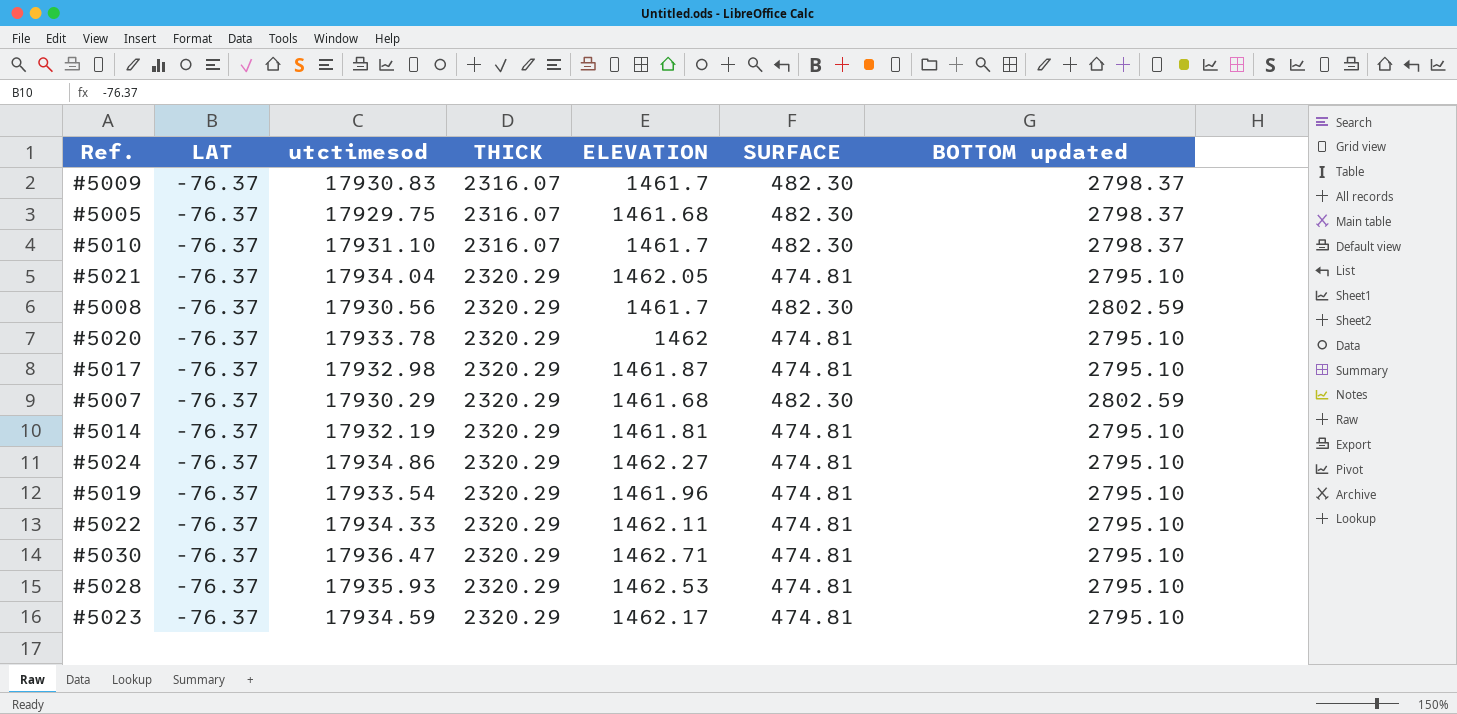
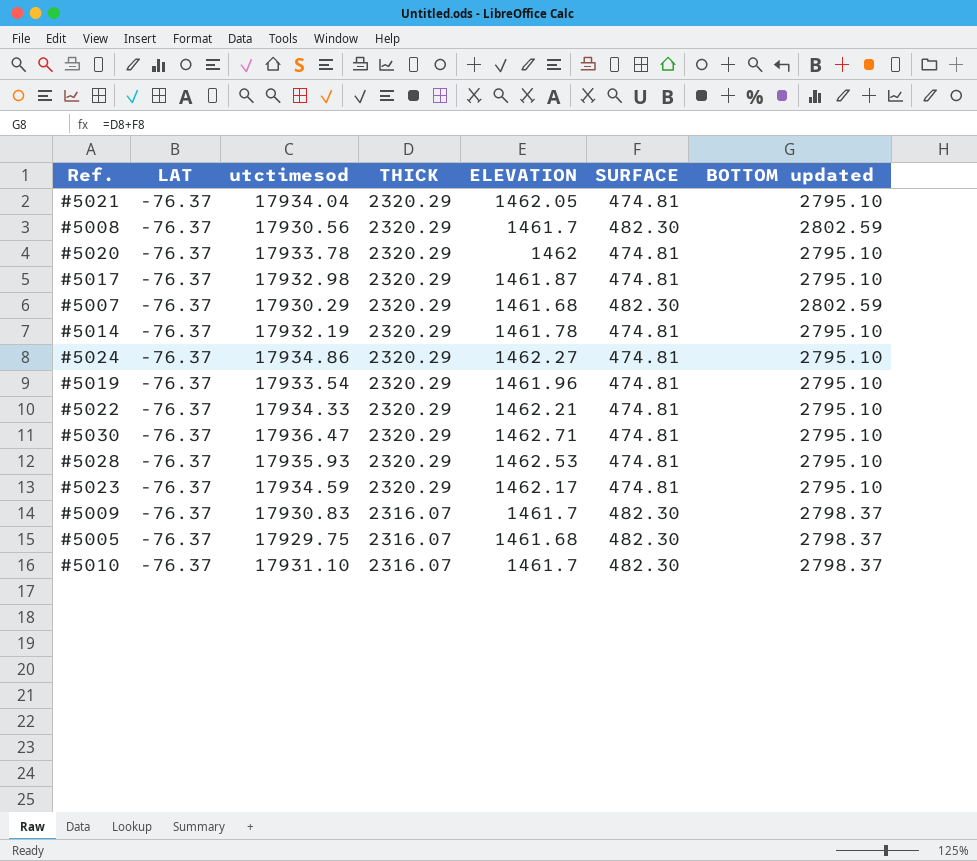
row order: THICK ascending -> THICK descending
#5014 | ELEVATION: 1461.81 -> 1461.78
#5022 | ELEVATION: 1462.11 -> 1462.21

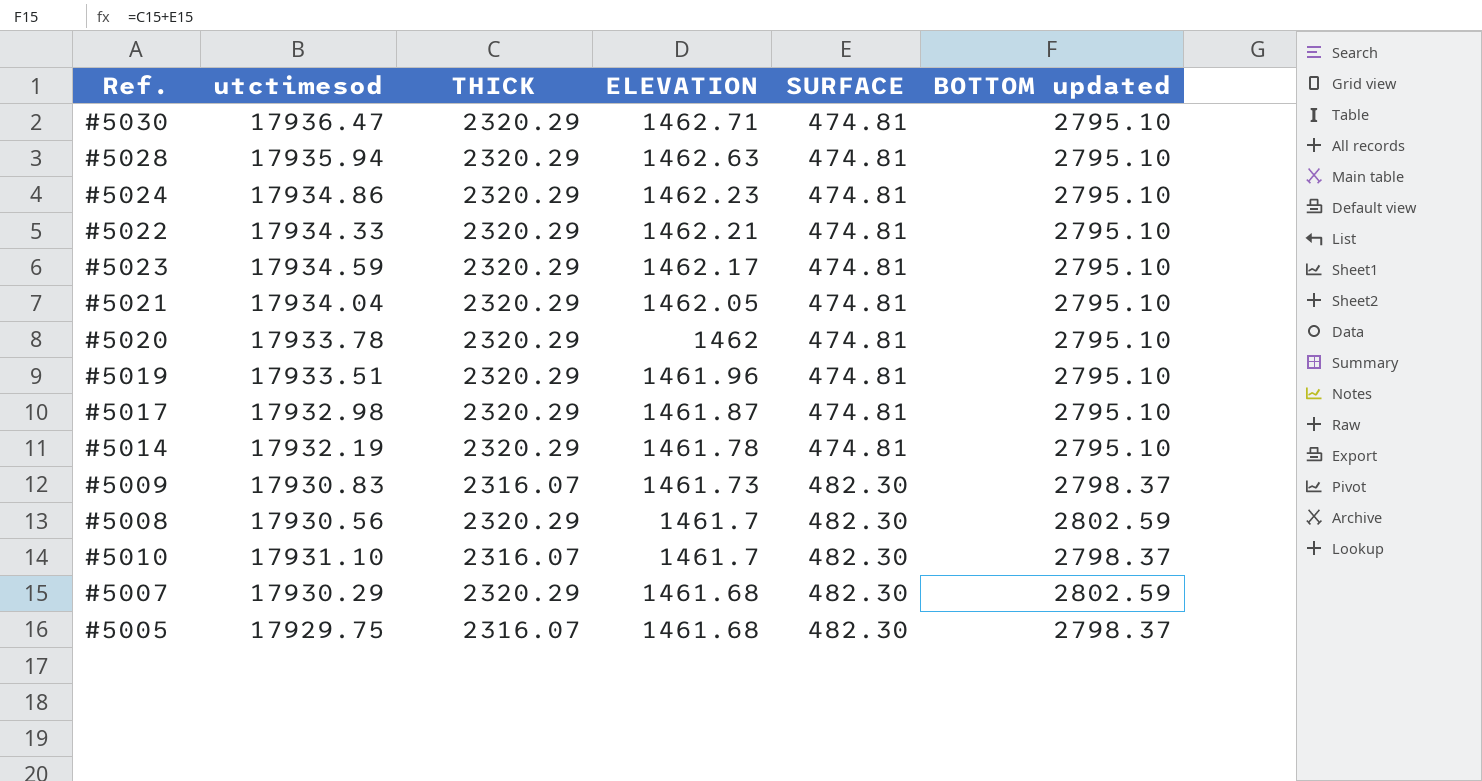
row order: THICK descending -> ELEVATION descending
column LAT | position: 2 -> none
#5028 | utctimesod: 17935.93 -> 17935.94
#5028 | ELEVATION: 1462.53 -> 1462.63
#5024 | ELEVATION: 1462.27 -> 1462.23
#5019 | utctimesod: 17933.54 -> 17933.51
#5009 | ELEVATION: 1461.7 -> 1461.73

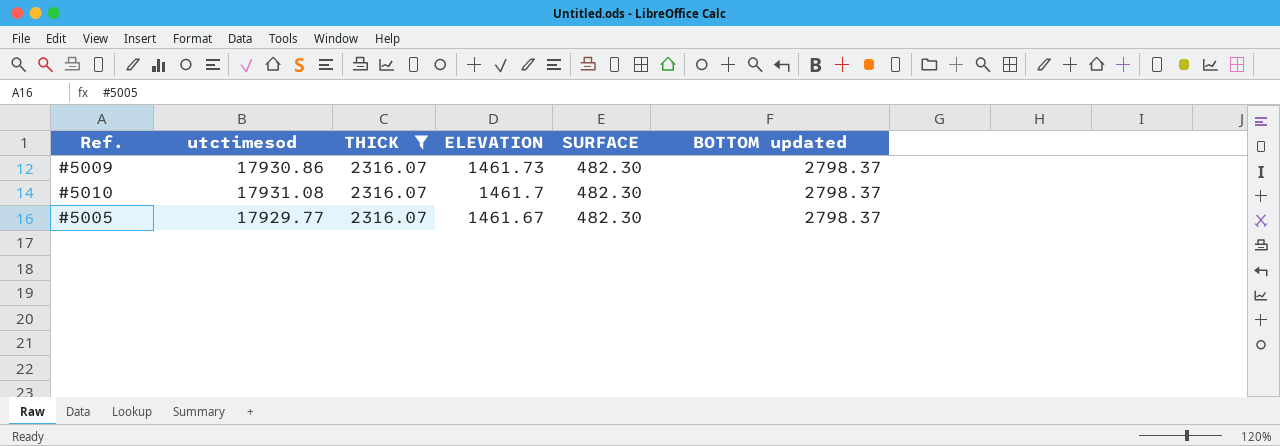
filter: none -> THICK = 2316.07
#5009 | utctimesod: 17930.83 -> 17930.86
#5010 | utctimesod: 17931.10 -> 17931.08
#5005 | utctimesod: 17929.75 -> 17929.77
#5005 | ELEVATION: 1461.68 -> 1461.67

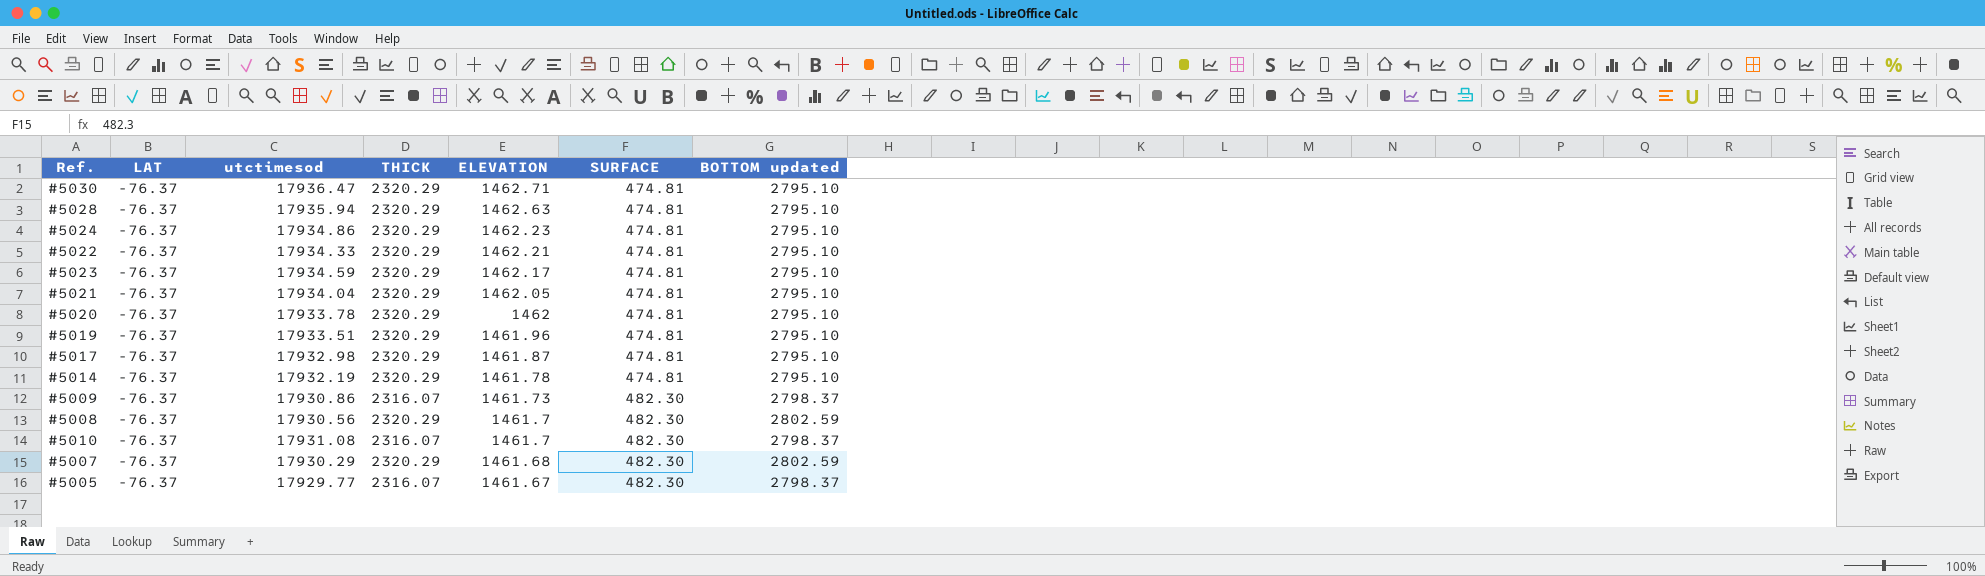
filter: THICK = 2316.07 -> none
column LAT | position: none -> 2

